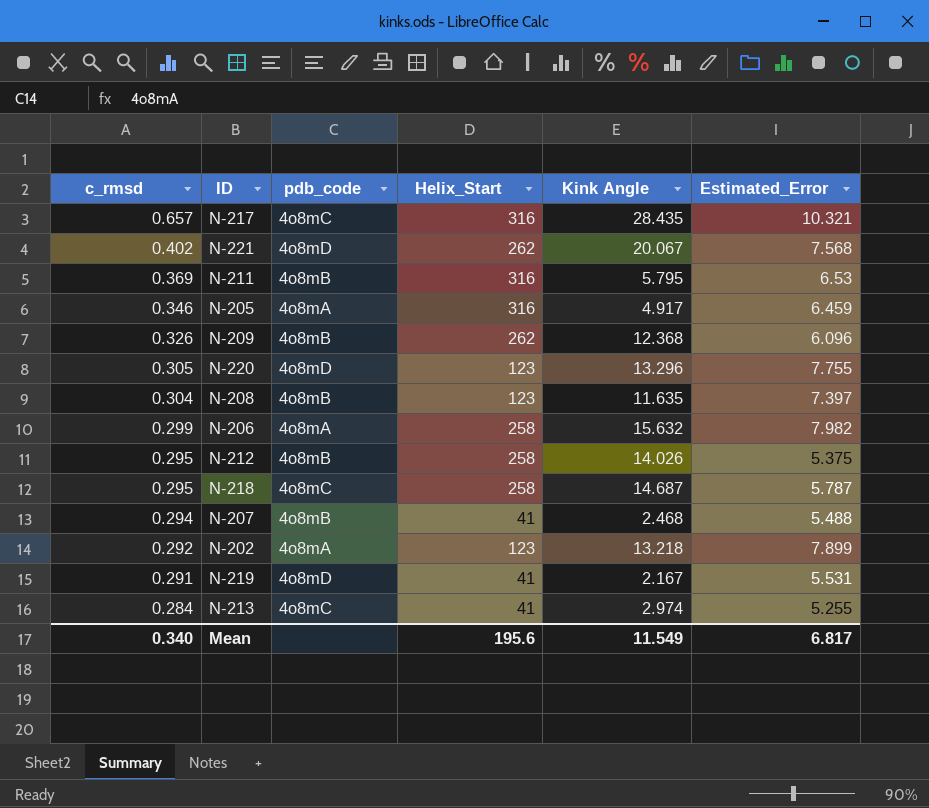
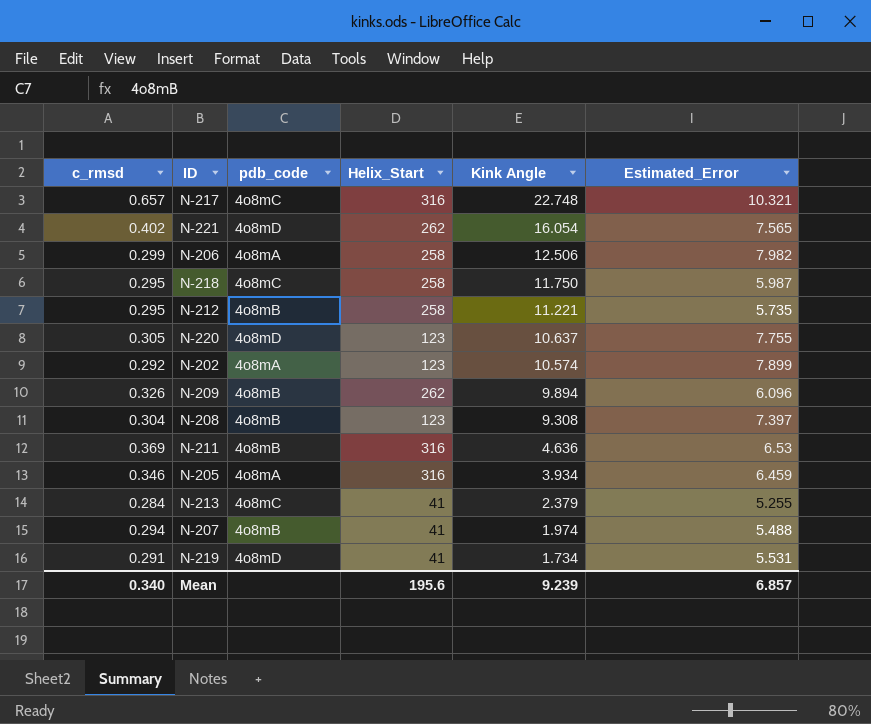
row order: c_rmsd descending -> Kink Angle descending
N-217 | Kink Angle: 28.435 -> 22.748
N-221 | Kink Angle: 20.067 -> 16.054
N-221 | Estimated_Error: 7.568 -> 7.565
N-206 | Kink Angle: 15.632 -> 12.506
N-218 | Kink Angle: 14.687 -> 11.750
N-218 | Estimated_Error: 5.787 -> 5.987
N-212 | Kink Angle: 14.026 -> 11.221
N-212 | Estimated_Error: 5.375 -> 5.735
N-220 | Kink Angle: 13.296 -> 10.637
N-202 | Kink Angle: 13.218 -> 10.574
N-209 | Kink Angle: 12.368 -> 9.894
N-208 | Kink Angle: 11.635 -> 9.308
N-211 | Kink Angle: 5.795 -> 4.636
N-205 | Kink Angle: 4.917 -> 3.934
N-213 | Kink Angle: 2.974 -> 2.379
N-207 | Kink Angle: 2.468 -> 1.974
N-219 | Kink Angle: 2.167 -> 1.734
Mean | Kink Angle: 11.549 -> 9.239
Mean | Estimated_Error: 6.817 -> 6.857

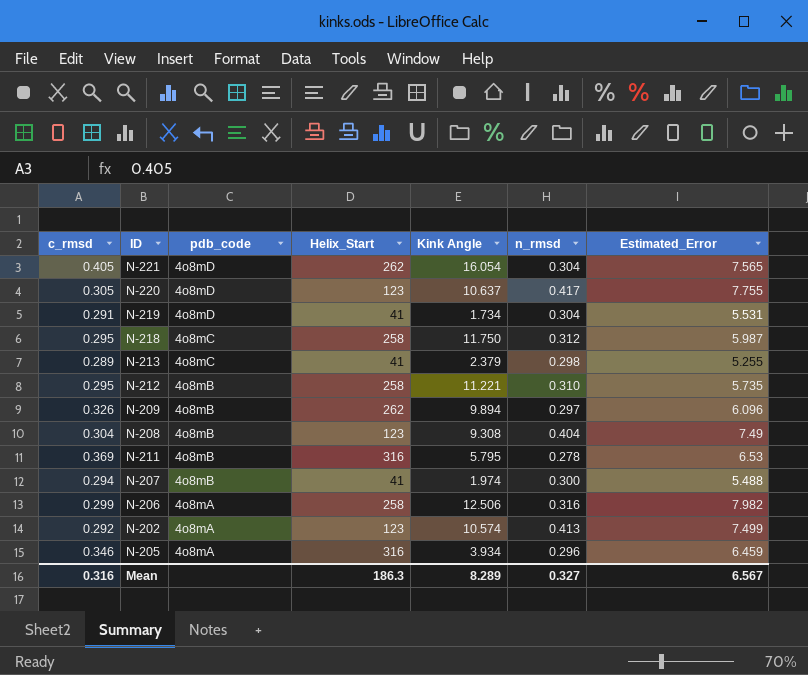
row order: Kink Angle descending -> pdb_code descending
column n_rmsd | position: none -> 6
row N-217: 0.657 | 4o8mC | 316 | 22.748 | 10.321 -> none
N-221 | c_rmsd: 0.402 -> 0.405
N-213 | c_rmsd: 0.284 -> 0.289
N-208 | Estimated_Error: 7.397 -> 7.49
N-211 | Kink Angle: 4.636 -> 5.795
N-202 | Estimated_Error: 7.899 -> 7.499
Mean | c_rmsd: 0.340 -> 0.316
Mean | Helix_Start: 195.6 -> 186.3
Mean | Kink Angle: 9.239 -> 8.289
Mean | Estimated_Error: 6.857 -> 6.567

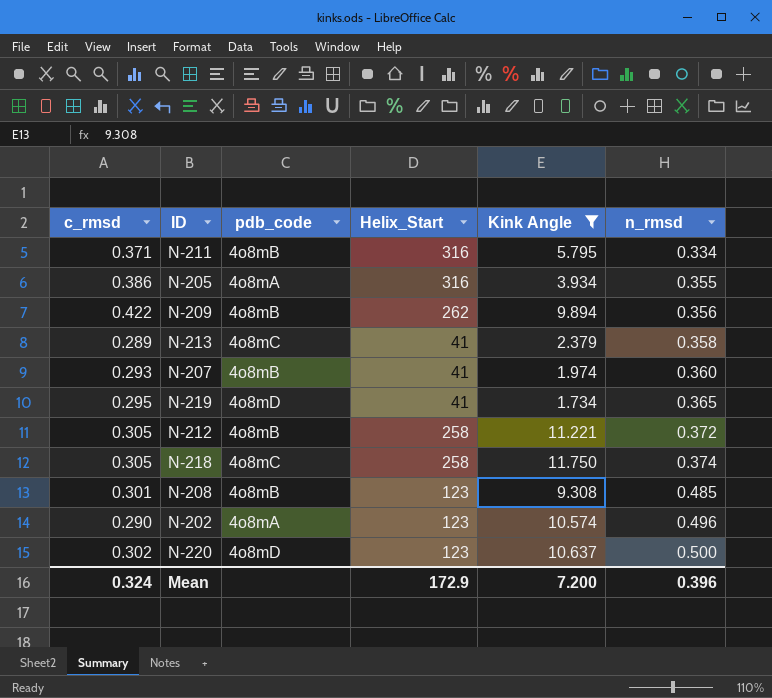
filter: none -> Kink Angle <= 11.750
row order: pdb_code descending -> n_rmsd ascending
column Estimated_Error | position: 7 -> none
N-211 | c_rmsd: 0.369 -> 0.371
N-211 | n_rmsd: 0.278 -> 0.334
N-205 | c_rmsd: 0.346 -> 0.386
N-205 | n_rmsd: 0.296 -> 0.355
N-209 | c_rmsd: 0.326 -> 0.422
N-209 | n_rmsd: 0.297 -> 0.356
N-213 | n_rmsd: 0.298 -> 0.358
N-207 | c_rmsd: 0.294 -> 0.293
N-207 | n_rmsd: 0.300 -> 0.360
N-219 | c_rmsd: 0.291 -> 0.295
N-219 | n_rmsd: 0.304 -> 0.365
N-212 | c_rmsd: 0.295 -> 0.305
N-212 | n_rmsd: 0.310 -> 0.372
N-218 | c_rmsd: 0.295 -> 0.305
N-218 | n_rmsd: 0.312 -> 0.374
N-208 | c_rmsd: 0.304 -> 0.301
N-208 | n_rmsd: 0.404 -> 0.485
N-202 | c_rmsd: 0.292 -> 0.290
N-202 | n_rmsd: 0.413 -> 0.496
N-220 | c_rmsd: 0.305 -> 0.302
N-220 | n_rmsd: 0.417 -> 0.500
Mean | c_rmsd: 0.316 -> 0.324
Mean | Helix_Start: 186.3 -> 172.9
Mean | Kink Angle: 8.289 -> 7.200
Mean | n_rmsd: 0.327 -> 0.396

